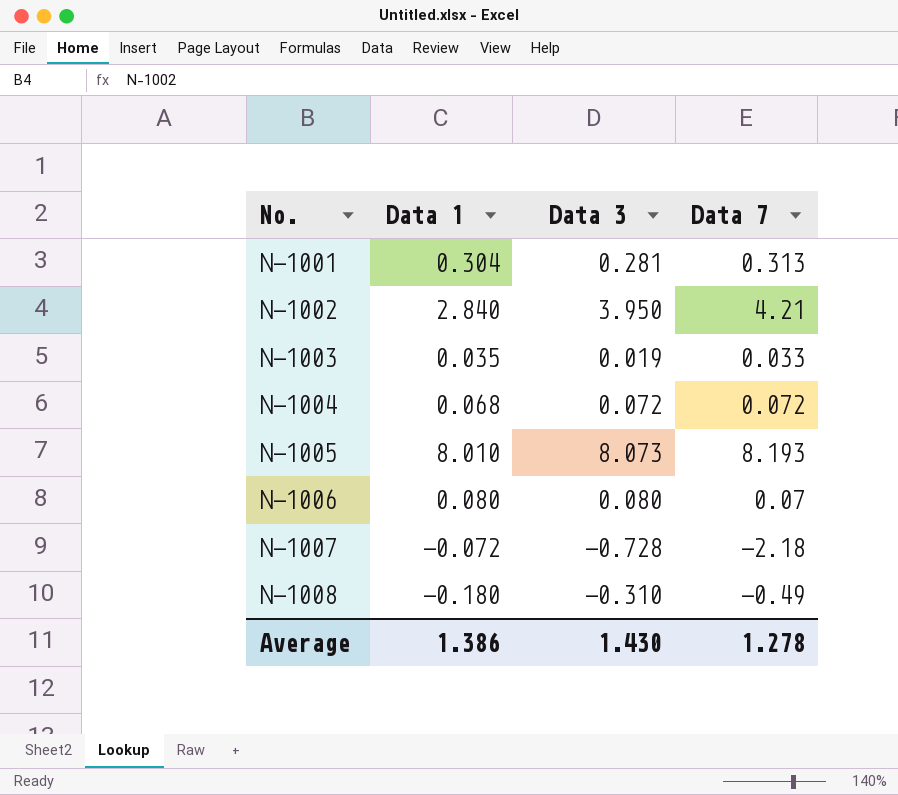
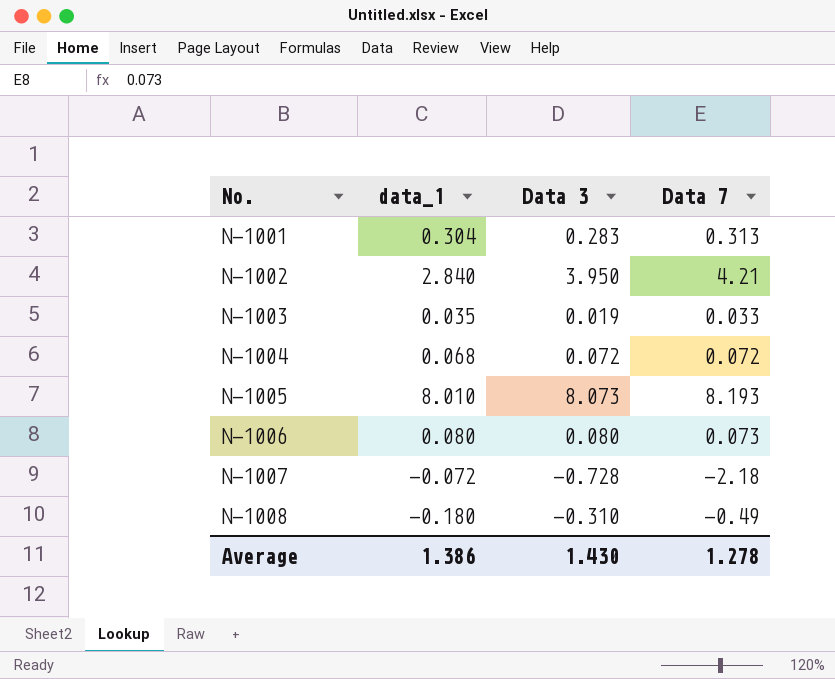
column name: Data 1 -> data_1
N-1001 | Data 3: 0.281 -> 0.283
N-1006 | Data 7: 0.07 -> 0.073

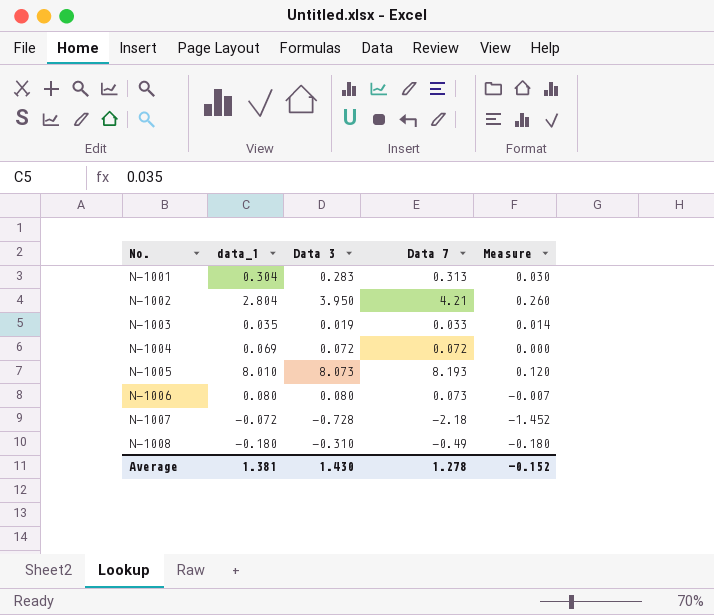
column Measure | formula: none -> [Data 7] - [Data 3]
N-1002 | data_1: 2.840 -> 2.804
N-1004 | data_1: 0.068 -> 0.069
Average | data_1: 1.386 -> 1.381

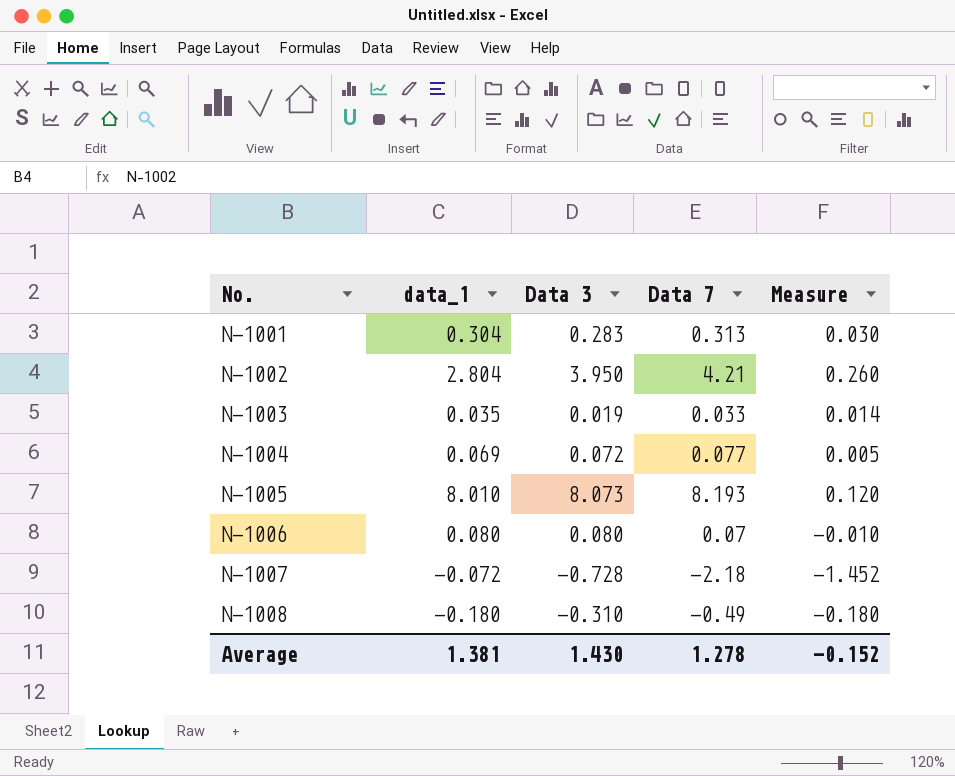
N-1004 | Data 7: 0.072 -> 0.077
N-1004 | Measure: 0.000 -> 0.005
N-1006 | Data 7: 0.073 -> 0.07
N-1006 | Measure: -0.007 -> -0.010

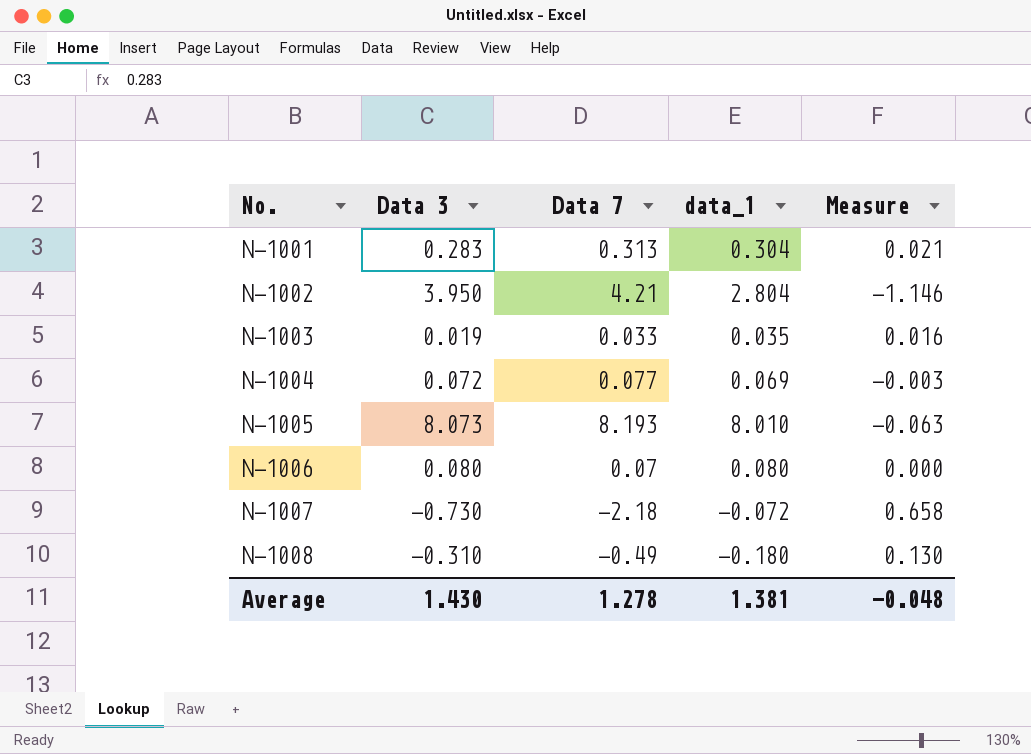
column data_1 | position: 2 -> 4
column Measure | formula: [Data 7] - [Data 3] -> [data_1] - [Data 3]
N-1007 | Data 3: -0.728 -> -0.730
Average | Measure: -0.152 -> -0.048

